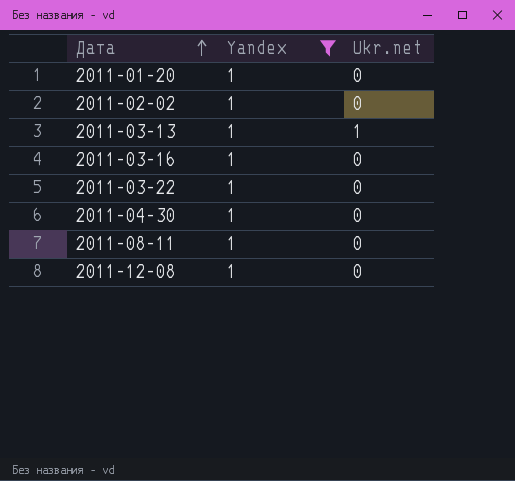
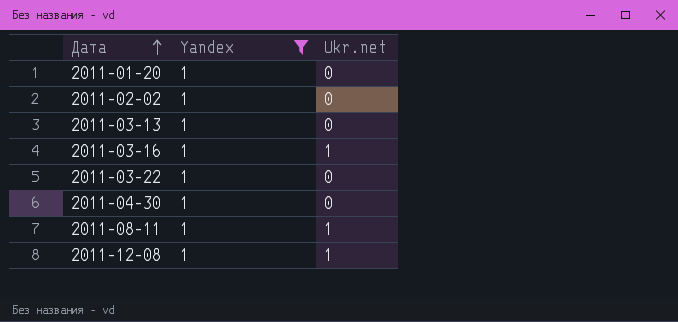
2011-03-13 | Ukr.net: 1 -> 0
2011-03-16 | Ukr.net: 0 -> 1
2011-08-11 | Ukr.net: 0 -> 1
2011-12-08 | Ukr.net: 0 -> 1

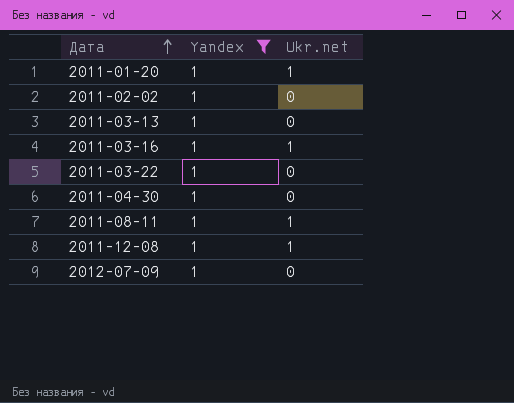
2011-01-20 | Ukr.net: 0 -> 1
row 2012-07-09: none -> 1 | 0

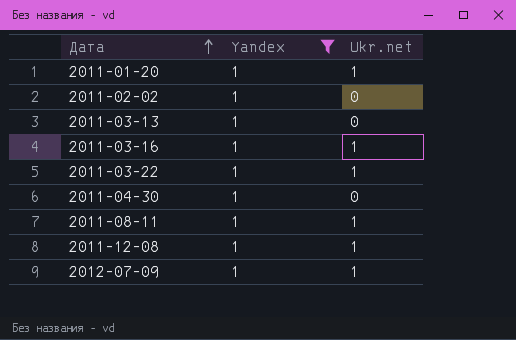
2011-03-22 | Ukr.net: 0 -> 1
2012-07-09 | Ukr.net: 0 -> 1

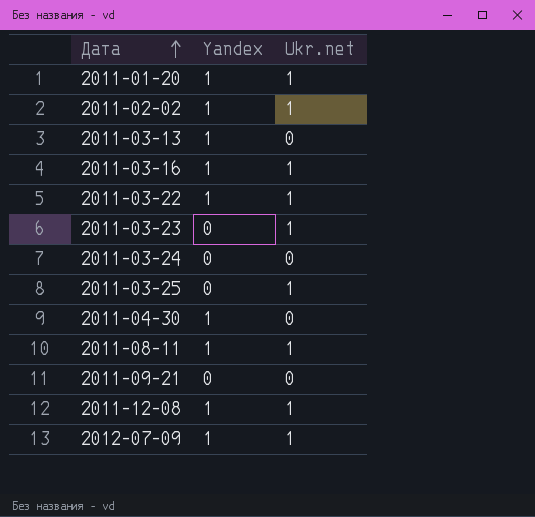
filter: Yandex = 1 -> none
2011-02-02 | Ukr.net: 0 -> 1

